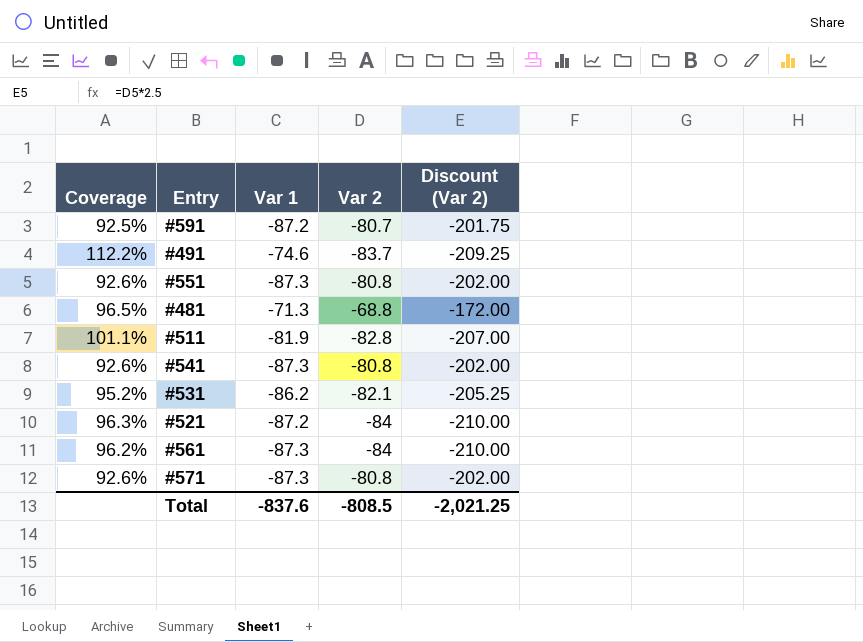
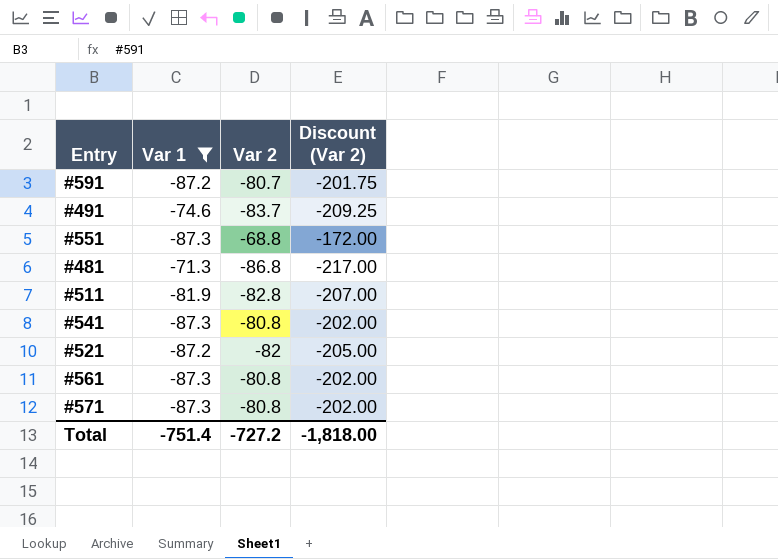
filter: none -> Var 1 != -86.2
column Coverage | formula: [Var 2] / [Var 1] -> none
#551 | Var 2: -80.8 -> -68.8
#551 | Discount (Var 2): -202.00 -> -172.00
#481 | Var 2: -68.8 -> -86.8
#481 | Discount (Var 2): -172.00 -> -217.00
#521 | Var 2: -84 -> -82
#521 | Discount (Var 2): -210.00 -> -205.00
#561 | Var 2: -84 -> -80.8
#561 | Discount (Var 2): -210.00 -> -202.00
Total | Var 1: -837.6 -> -751.4
Total | Var 2: -808.5 -> -727.2
Total | Discount (Var 2): -2,021.25 -> -1,818.00

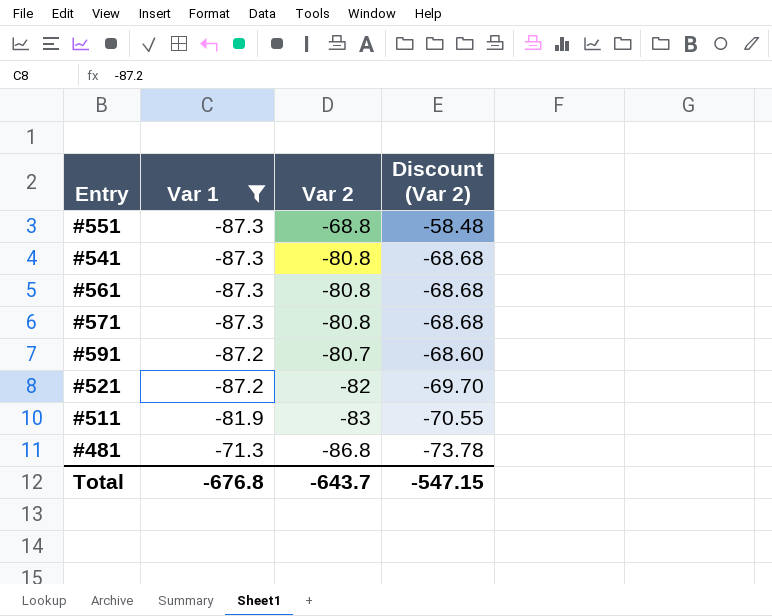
row order: none -> Var 1 ascending
column Discount (Var 2) | formula: [Var 2] * 2.5 -> [Var 2] * 0.85
row #491: -74.6 | -83.7 | -209.25 -> none
#511 | Var 2: -82.8 -> -83
Total | Var 1: -751.4 -> -676.8
Total | Var 2: -727.2 -> -643.7
Total | Discount (Var 2): -1,818.00 -> -547.15

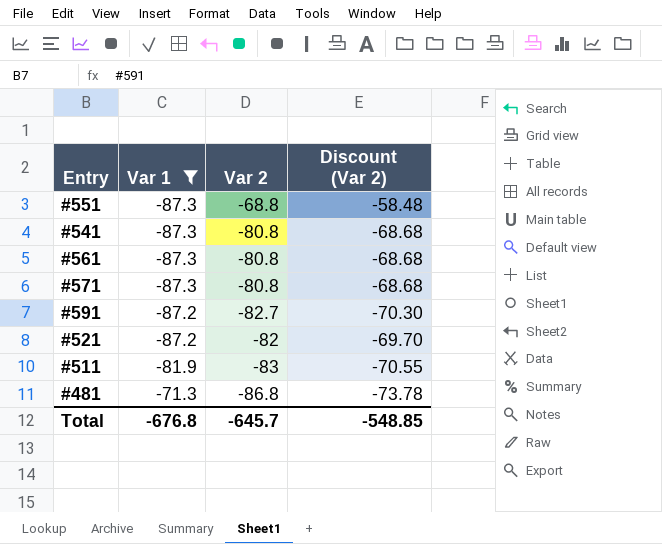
#591 | Var 2: -80.7 -> -82.7
#591 | Discount (Var 2): -68.60 -> -70.30
Total | Var 2: -643.7 -> -645.7
Total | Discount (Var 2): -547.15 -> -548.85

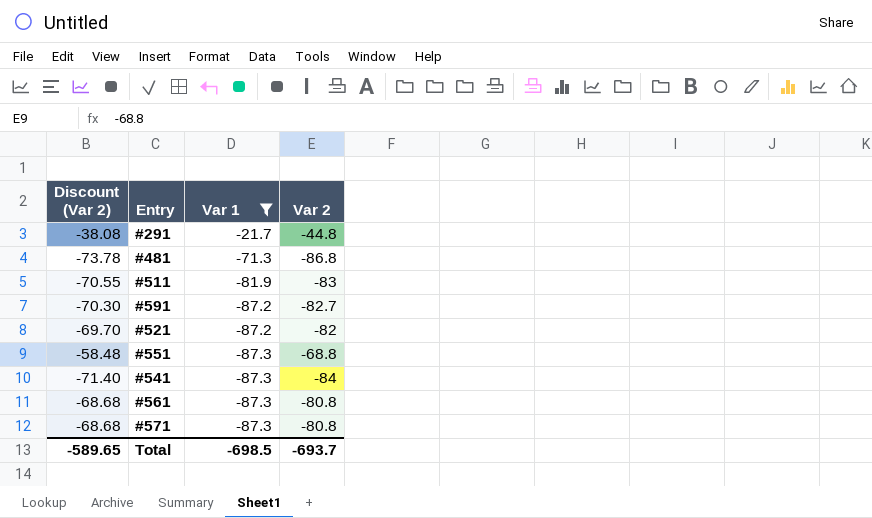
row order: Var 1 ascending -> Var 1 descending
column Discount (Var 2) | position: 4 -> 1
row #291: none -> -38.08 | -21.7 | -44.8
#541 | Discount (Var 2): -68.68 -> -71.40
#541 | Var 2: -80.8 -> -84
Total | Discount (Var 2): -548.85 -> -589.65
Total | Var 1: -676.8 -> -698.5
Total | Var 2: -645.7 -> -693.7

